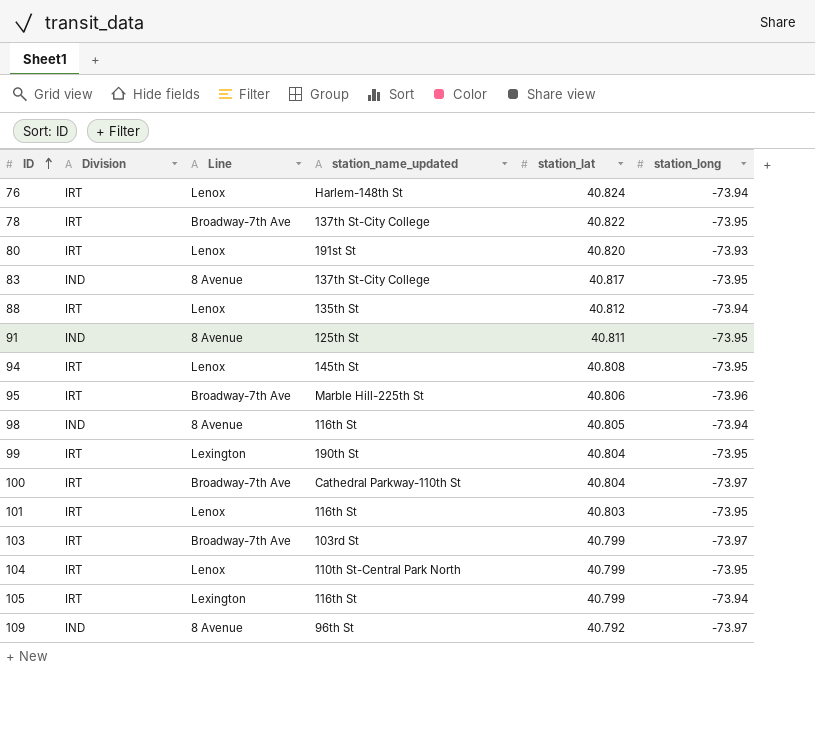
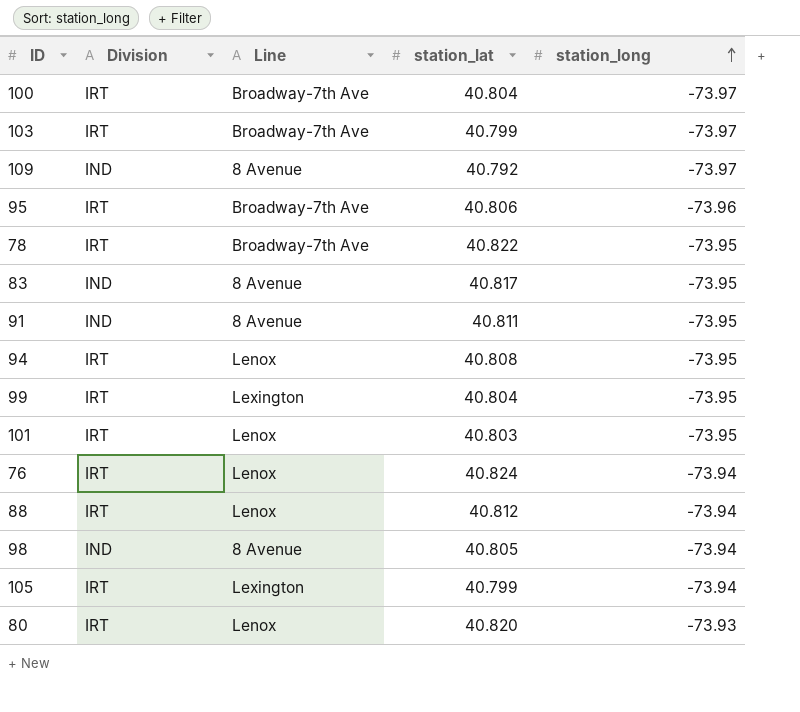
row order: ID ascending -> station_long ascending
column station_name_updated | position: 4 -> none
row 104: IRT | Lenox | 110th St-Central Park North | 40.799 | -73.95 -> none

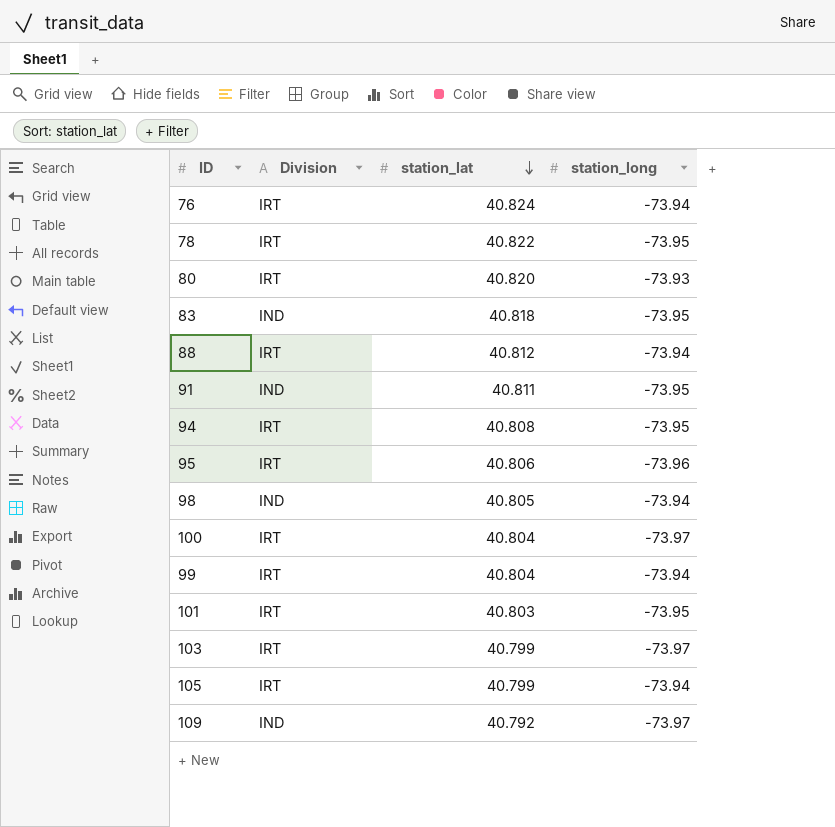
row order: station_long ascending -> station_lat descending
column Line | position: 3 -> none
83 | station_lat: 40.817 -> 40.818
99 | station_long: -73.95 -> -73.94

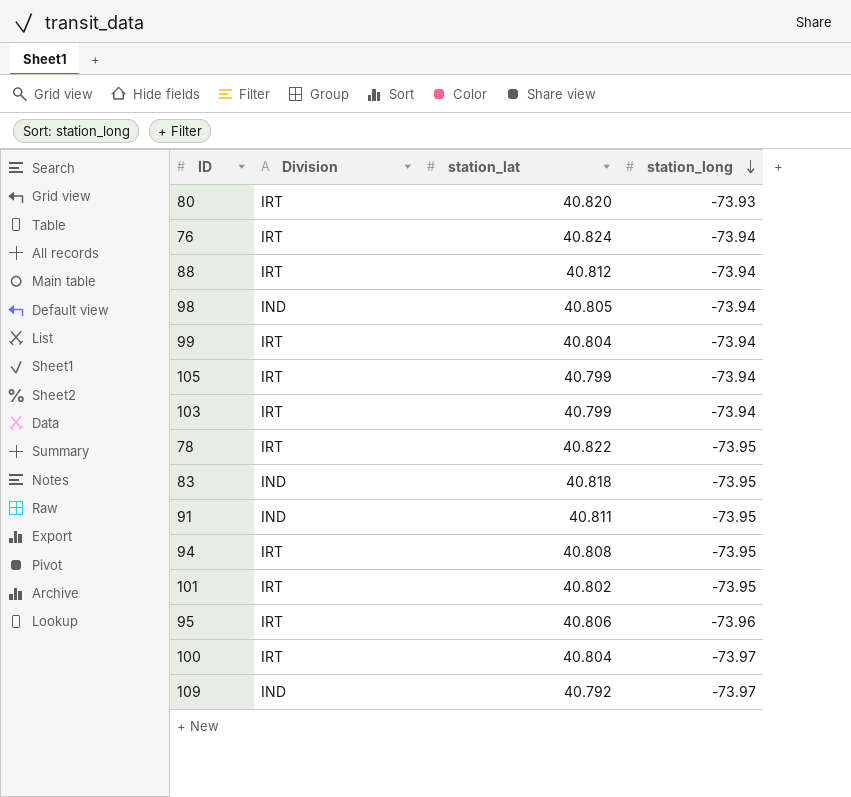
row order: station_lat descending -> station_long descending
103 | station_long: -73.97 -> -73.94
101 | station_lat: 40.803 -> 40.802

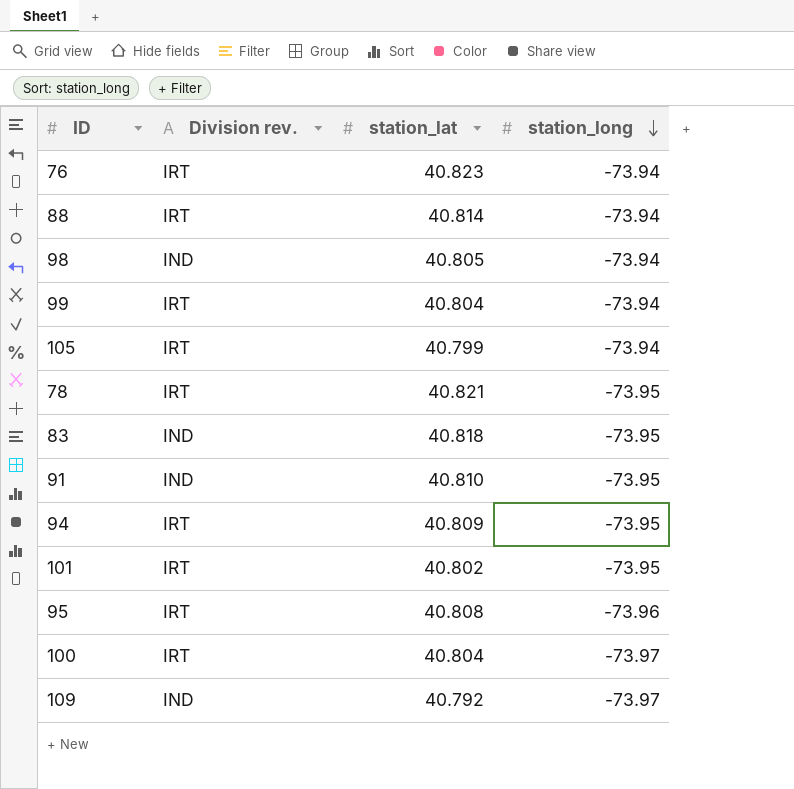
column name: Division -> Division rev.
row 80: IRT | 40.820 | -73.93 -> none
row 103: IRT | 40.799 | -73.94 -> none
76 | station_lat: 40.824 -> 40.823
88 | station_lat: 40.812 -> 40.814
78 | station_lat: 40.822 -> 40.821
91 | station_lat: 40.811 -> 40.810
94 | station_lat: 40.808 -> 40.809
95 | station_lat: 40.806 -> 40.808

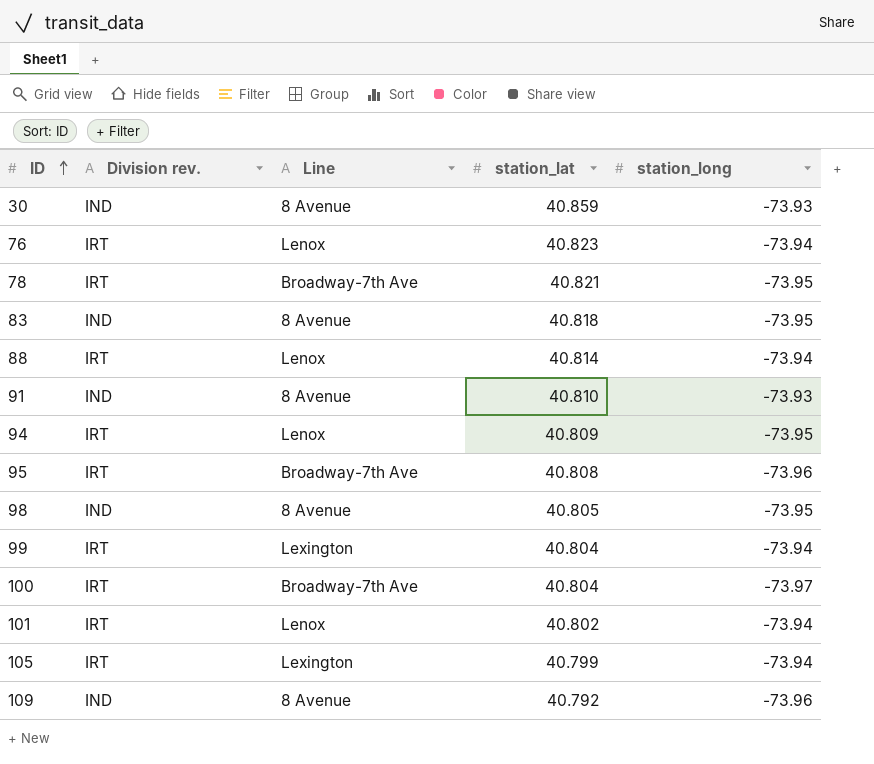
row order: station_long descending -> ID ascending
column Line | position: none -> 3
row 30: none -> IND | 8 Avenue | 40.859 | -73.93
91 | station_long: -73.95 -> -73.93
98 | station_long: -73.94 -> -73.95
101 | station_long: -73.95 -> -73.94
109 | station_long: -73.97 -> -73.96

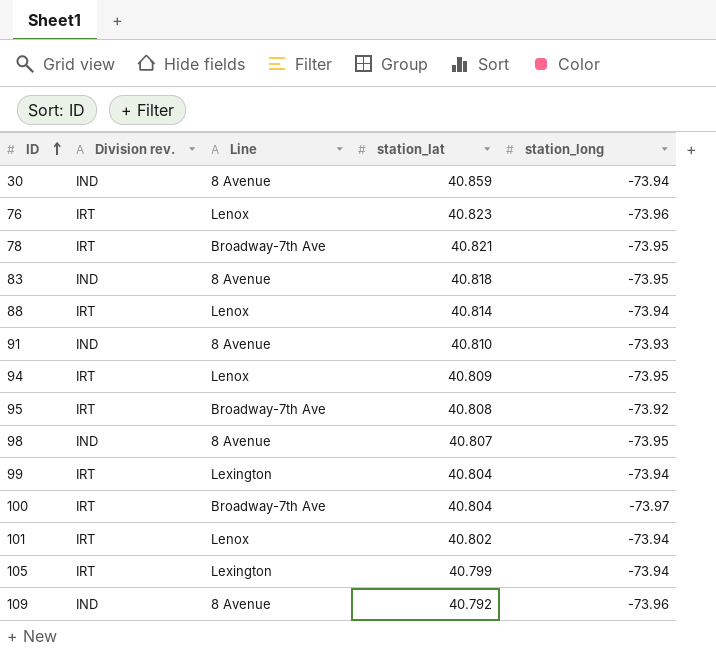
30 | station_long: -73.93 -> -73.94
76 | station_long: -73.94 -> -73.96
95 | station_long: -73.96 -> -73.92
98 | station_lat: 40.805 -> 40.807

